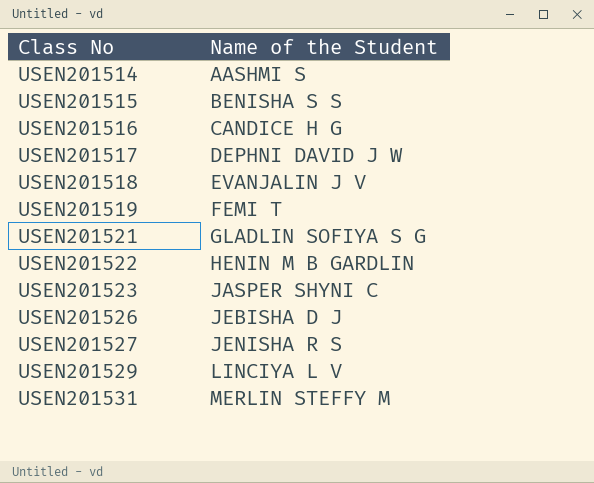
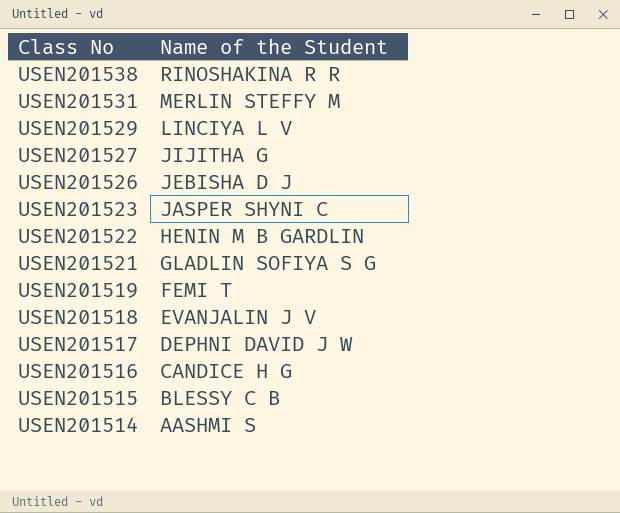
row order: Class No ascending -> Class No descending
row USEN201538: none -> RINOSHAKINA R R
USEN201527 | Name of the Student: JENISHA R S -> JIJITHA G
USEN201515 | Name of the Student: BENISHA S S -> BLESSY C B

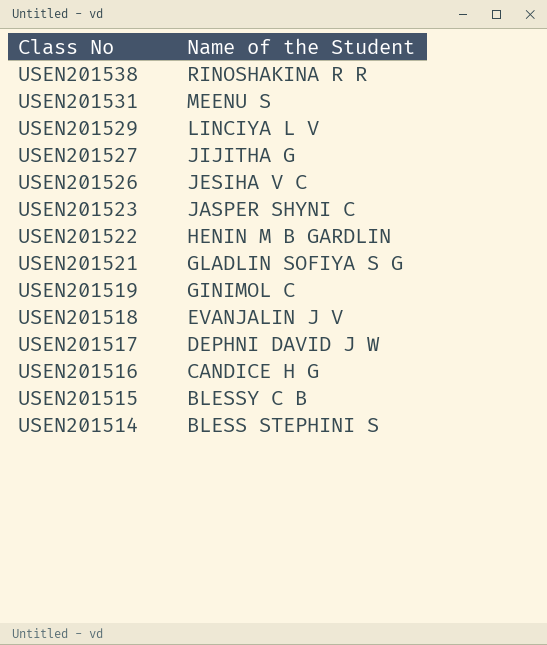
USEN201531 | Name of the Student: MERLIN STEFFY M -> MEENU S
USEN201526 | Name of the Student: JEBISHA D J -> JESIHA V C
USEN201519 | Name of the Student: FEMI T -> GINIMOL C
USEN201514 | Name of the Student: AASHMI S -> BLESS STEPHINI S

